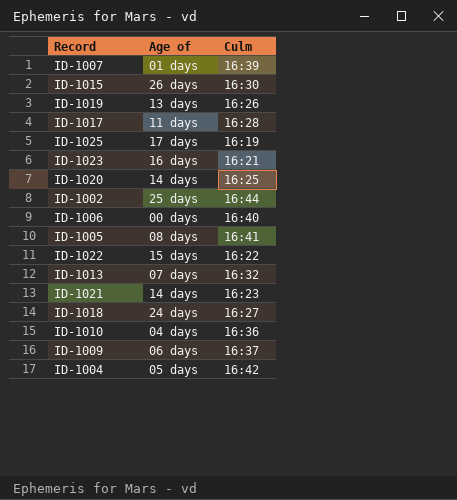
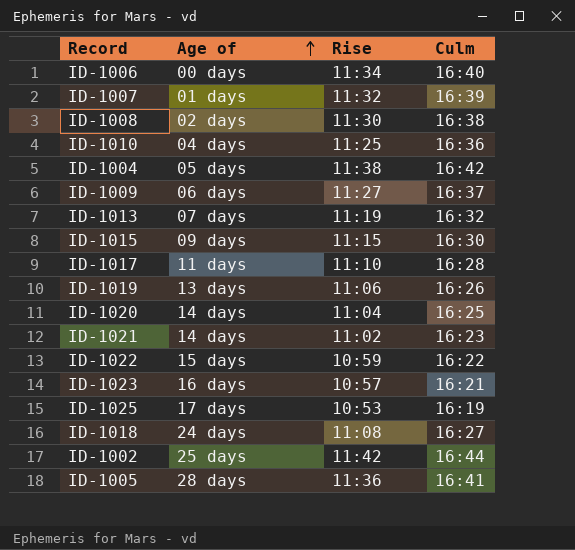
row order: none -> Age of ascending
column Rise | position: none -> 3
row ID-1008: none -> 02 days | 11:30 | 16:38
ID-1015 | Age of: 26 days -> 09 days
ID-1005 | Age of: 08 days -> 28 days

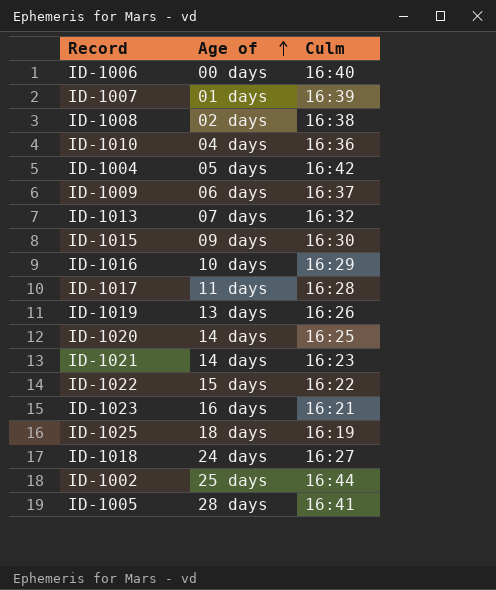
column Rise | position: 3 -> none
row ID-1016: none -> 10 days | 16:29
ID-1025 | Age of: 17 days -> 18 days

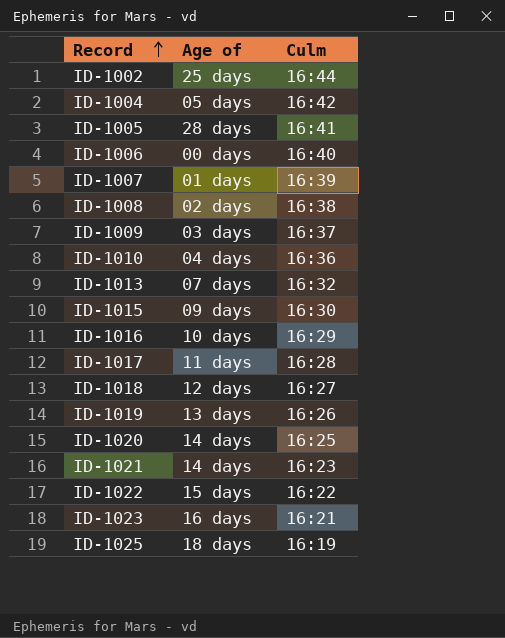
row order: Age of ascending -> Record ascending
ID-1009 | Age of: 06 days -> 03 days
ID-1018 | Age of: 24 days -> 12 days

